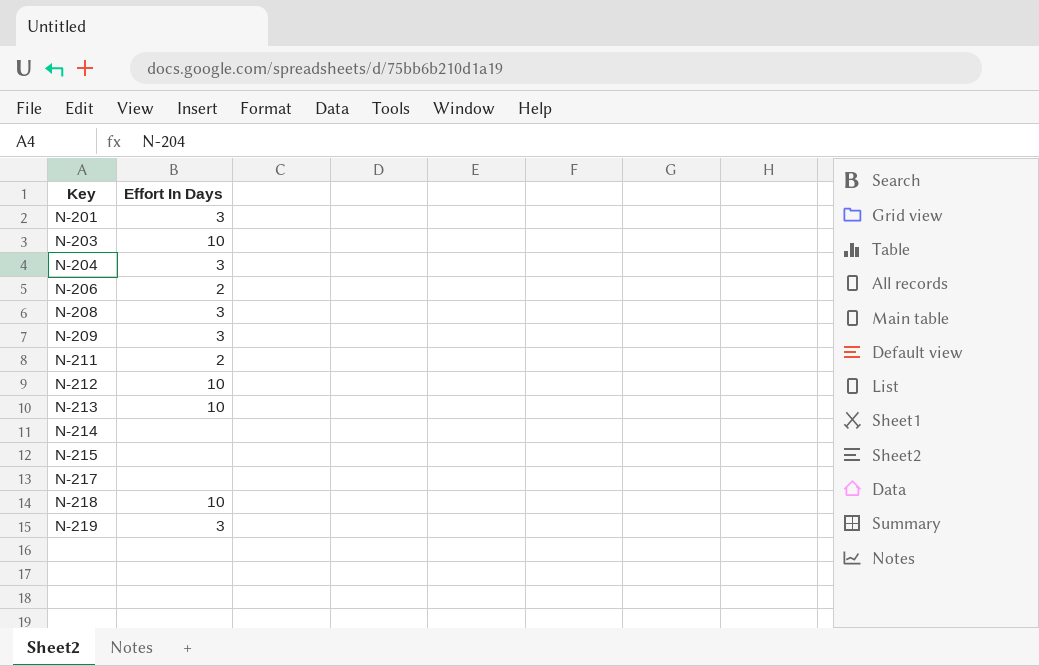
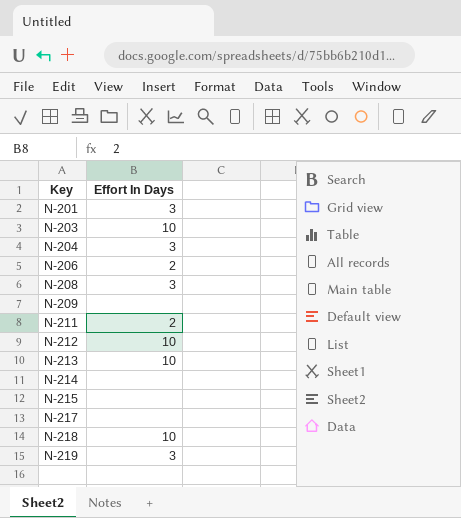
N-209 | Effort In Days: 3 -> none

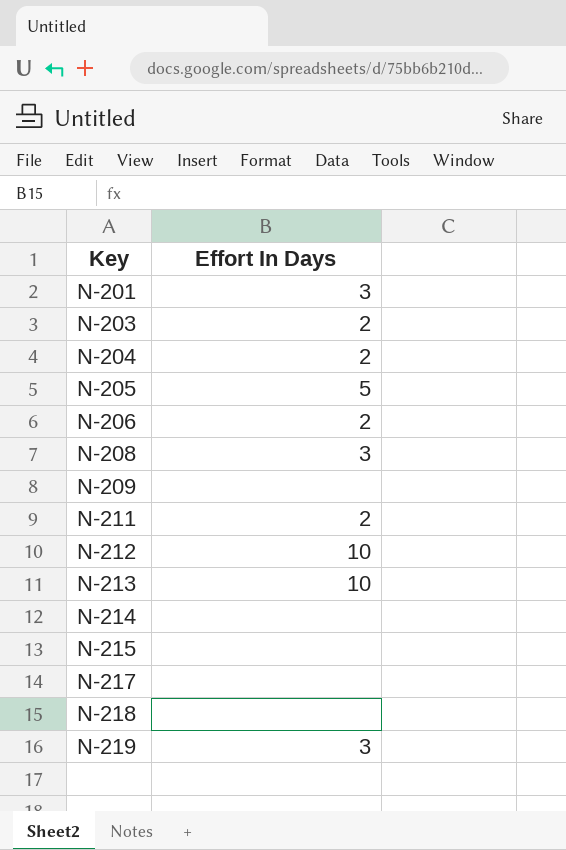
N-203 | Effort In Days: 10 -> 2
N-204 | Effort In Days: 3 -> 2
row N-205: none -> 5
N-218 | Effort In Days: 10 -> none

